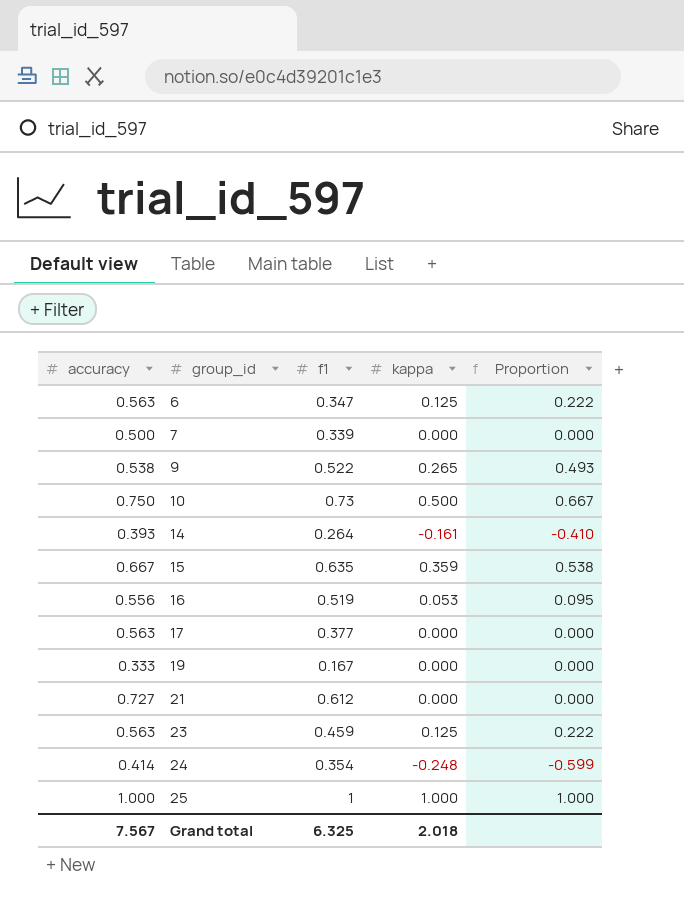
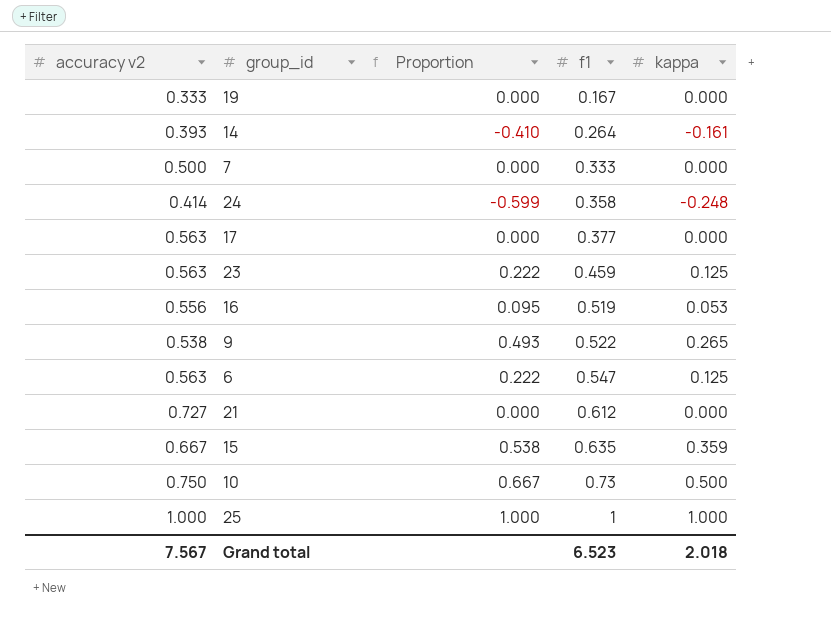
row order: group_id ascending -> f1 ascending
column name: accuracy -> accuracy v2
column Proportion | position: 5 -> 3
7 | f1: 0.339 -> 0.333
24 | f1: 0.354 -> 0.358
6 | f1: 0.347 -> 0.547
Grand total | f1: 6.325 -> 6.523

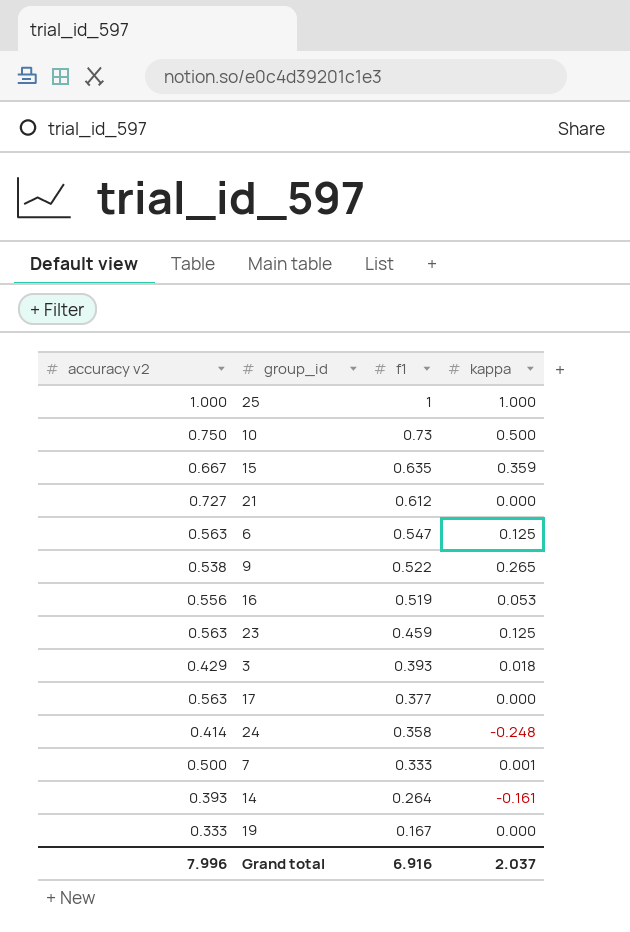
row order: f1 ascending -> f1 descending
column Proportion | formula: [kappa] / [accuracy v2] -> none
row 3: none -> 0.429 | 0.393 | 0.018
7 | kappa: 0.000 -> 0.001
Grand total | accuracy v2: 7.567 -> 7.996
Grand total | f1: 6.523 -> 6.916
Grand total | kappa: 2.018 -> 2.037

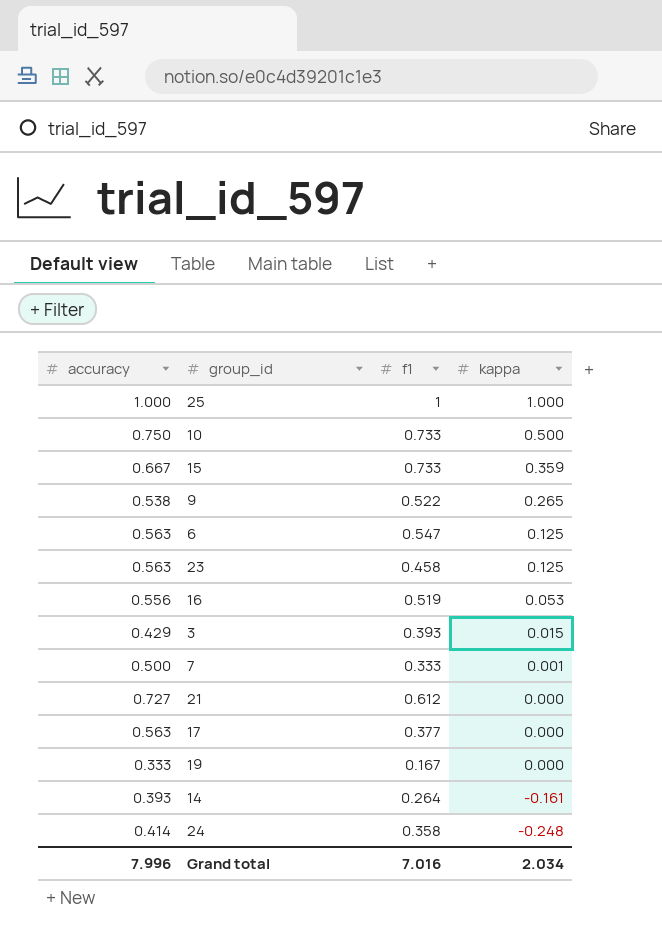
row order: f1 descending -> kappa descending
column name: accuracy v2 -> accuracy
10 | f1: 0.73 -> 0.733
15 | f1: 0.635 -> 0.733
23 | f1: 0.459 -> 0.458
3 | kappa: 0.018 -> 0.015
Grand total | f1: 6.916 -> 7.016
Grand total | kappa: 2.037 -> 2.034

